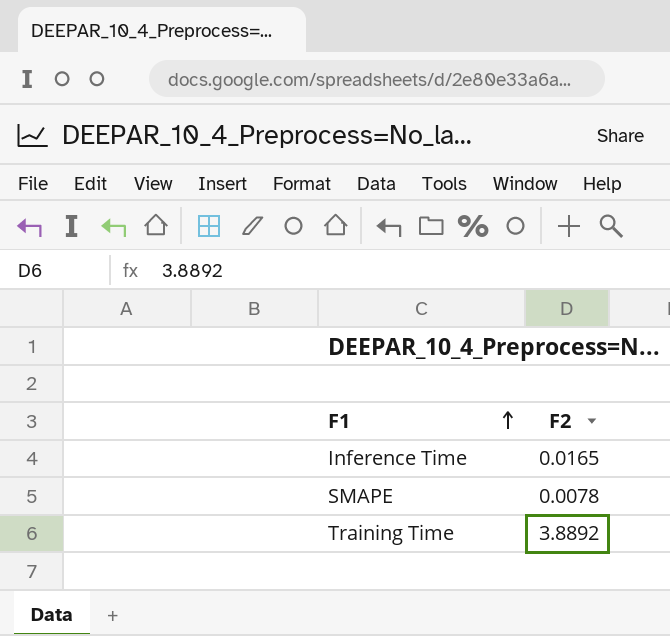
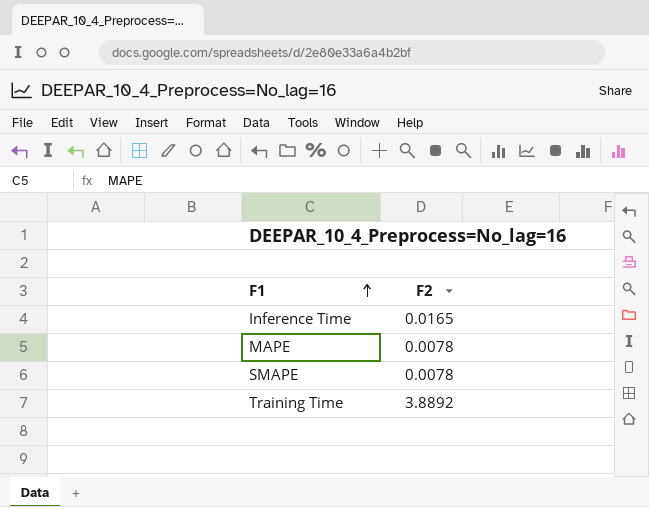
row MAPE: none -> 0.0078

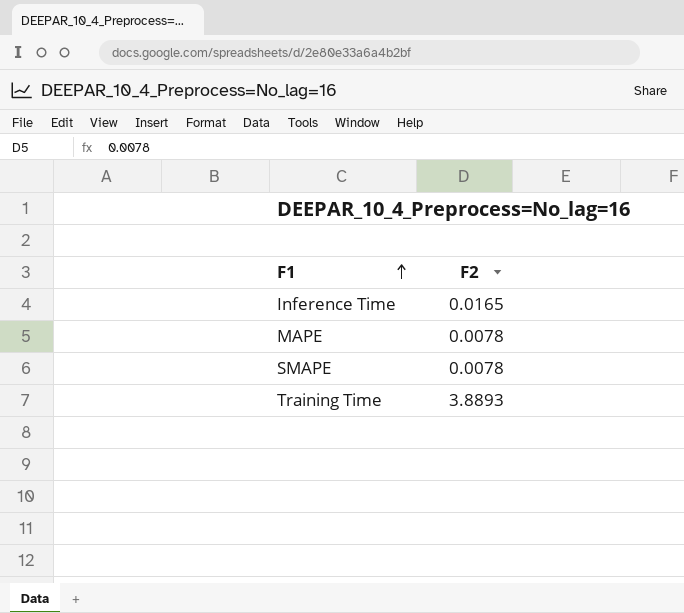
Training Time | F2: 3.8892 -> 3.8893

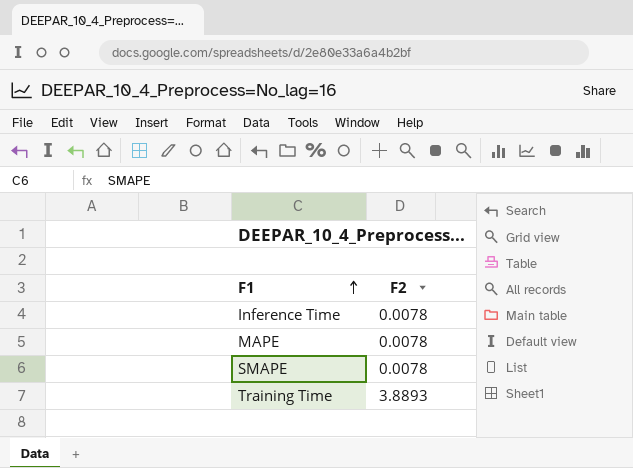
Inference Time | F2: 0.0165 -> 0.0078

